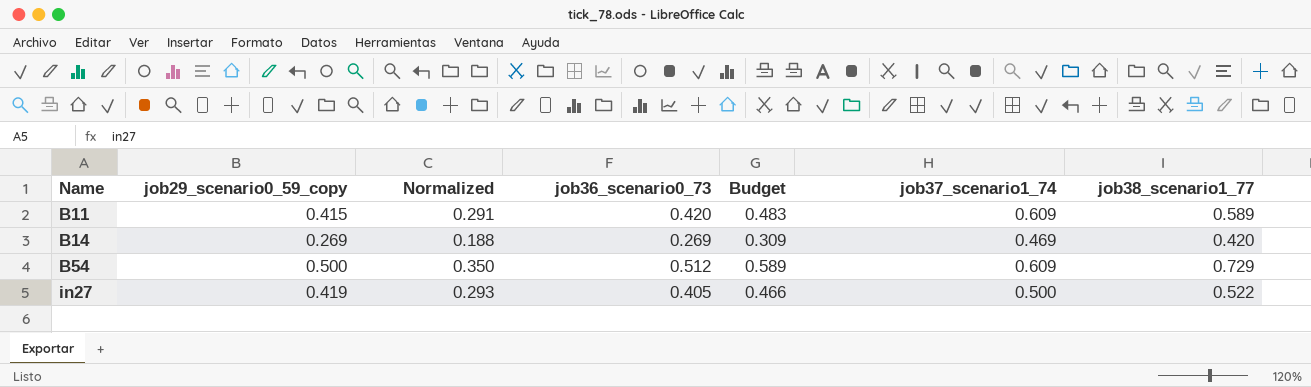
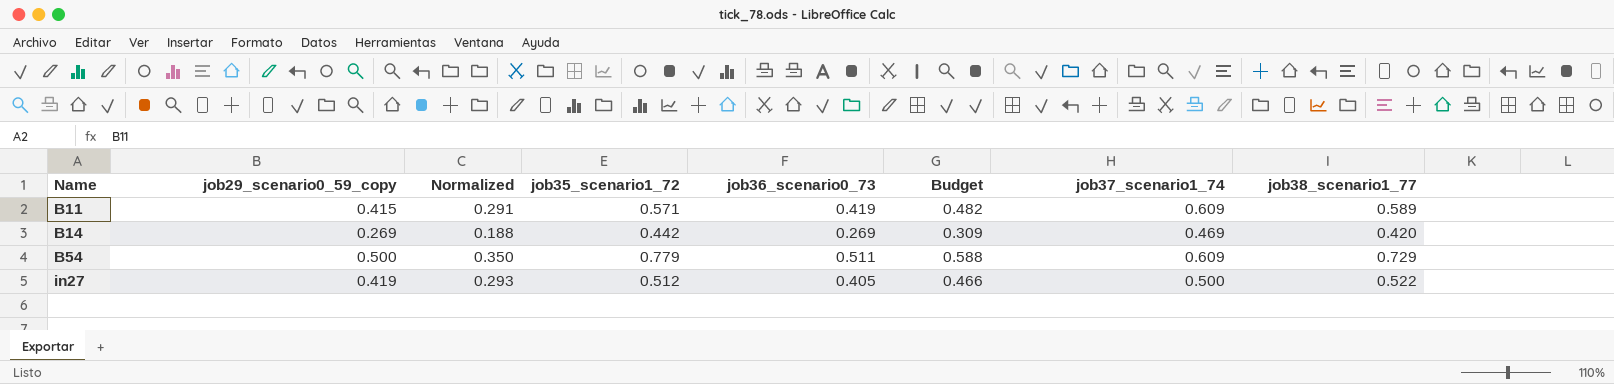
column job35_scenario1_72 | position: none -> 4
B11 | job36_scenario0_73: 0.420 -> 0.419
B11 | Budget: 0.483 -> 0.482
B54 | job36_scenario0_73: 0.512 -> 0.511
B54 | Budget: 0.589 -> 0.588

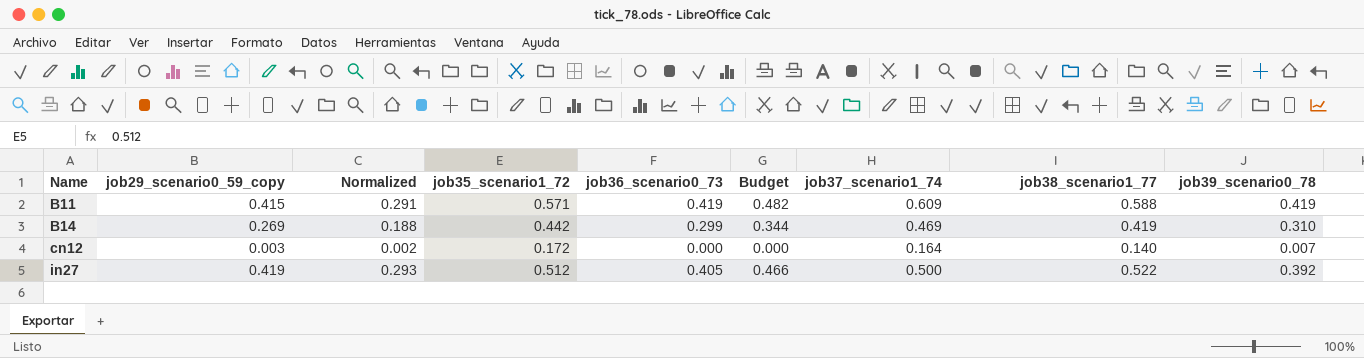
column job39_scenario0_78 | position: none -> 9
row B54: 0.500 | 0.350 | 0.779 | 0.511 | 0.588 | 0.609 | 0.729 -> none
B11 | job38_scenario1_77: 0.589 -> 0.588
B14 | job36_scenario0_73: 0.269 -> 0.299
B14 | Budget: 0.309 -> 0.344
B14 | job38_scenario1_77: 0.420 -> 0.419
row cn12: none -> 0.003 | 0.002 | 0.172 | 0.000 | 0.000 | 0.164 | 0.140 | 0.007

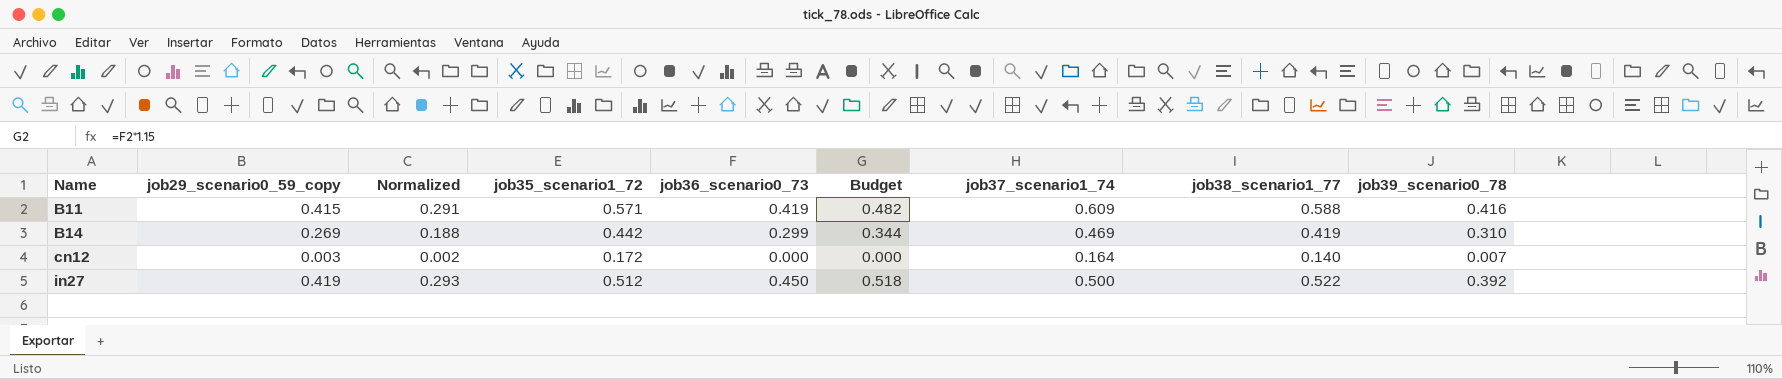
B11 | job39_scenario0_78: 0.419 -> 0.416
in27 | job36_scenario0_73: 0.405 -> 0.450
in27 | Budget: 0.466 -> 0.518

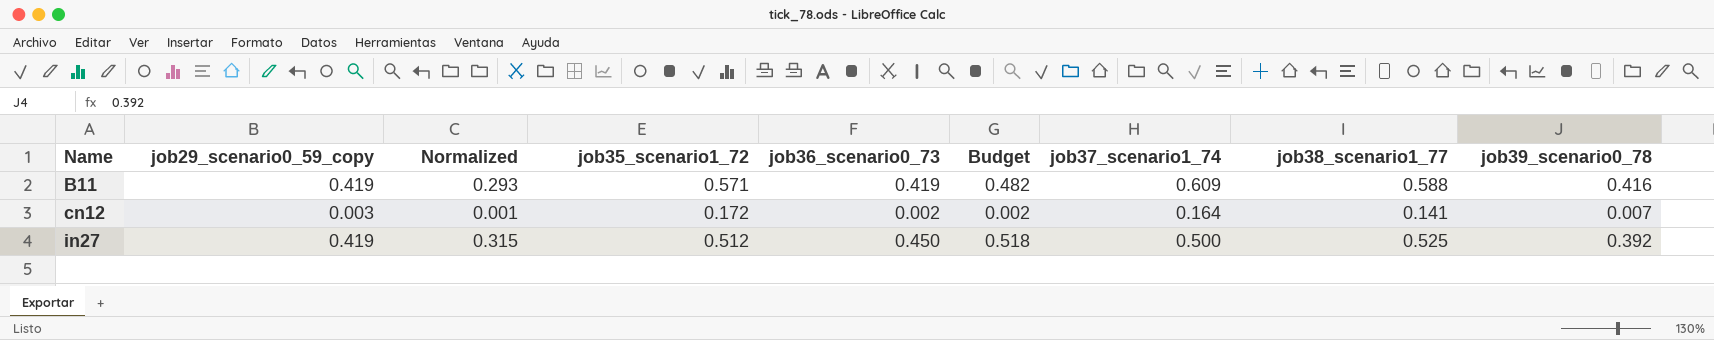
column Normalized | formula: [job29_scenario0_59_copy] * 0.7 -> [job36_scenario0_73] * 0.7
row B14: 0.269 | 0.188 | 0.442 | 0.299 | 0.344 | 0.469 | 0.419 | 0.310 -> none
B11 | job29_scenario0_59_copy: 0.415 -> 0.419
cn12 | job36_scenario0_73: 0.000 -> 0.002
cn12 | Budget: 0.000 -> 0.002
cn12 | job38_scenario1_77: 0.140 -> 0.141
in27 | job38_scenario1_77: 0.522 -> 0.525

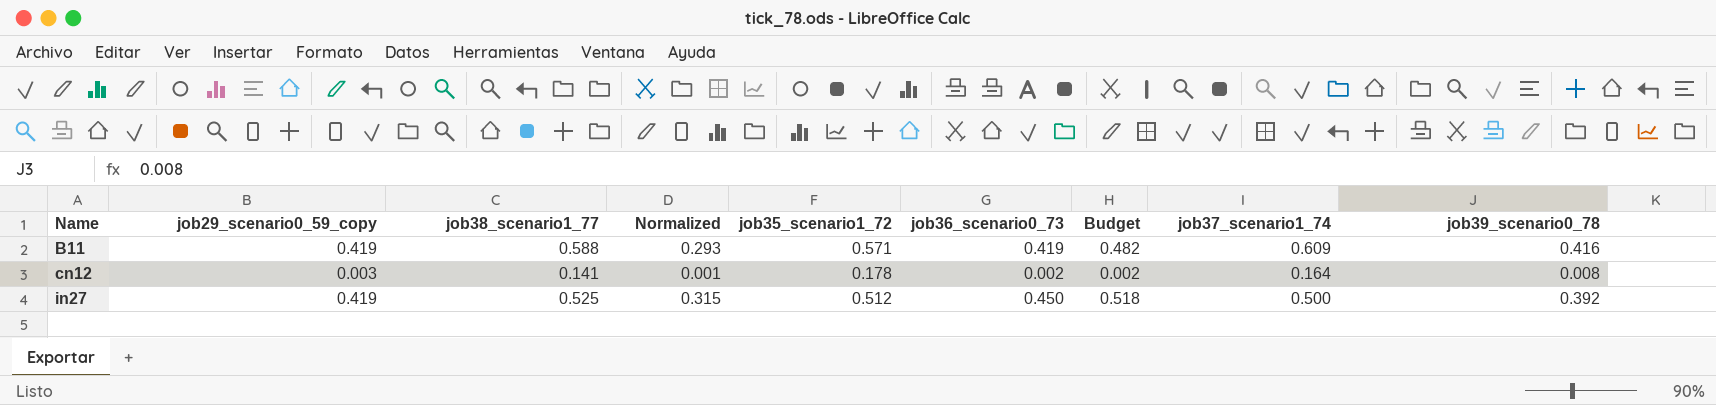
column job38_scenario1_77 | position: 8 -> 3
cn12 | job35_scenario1_72: 0.172 -> 0.178
cn12 | job39_scenario0_78: 0.007 -> 0.008

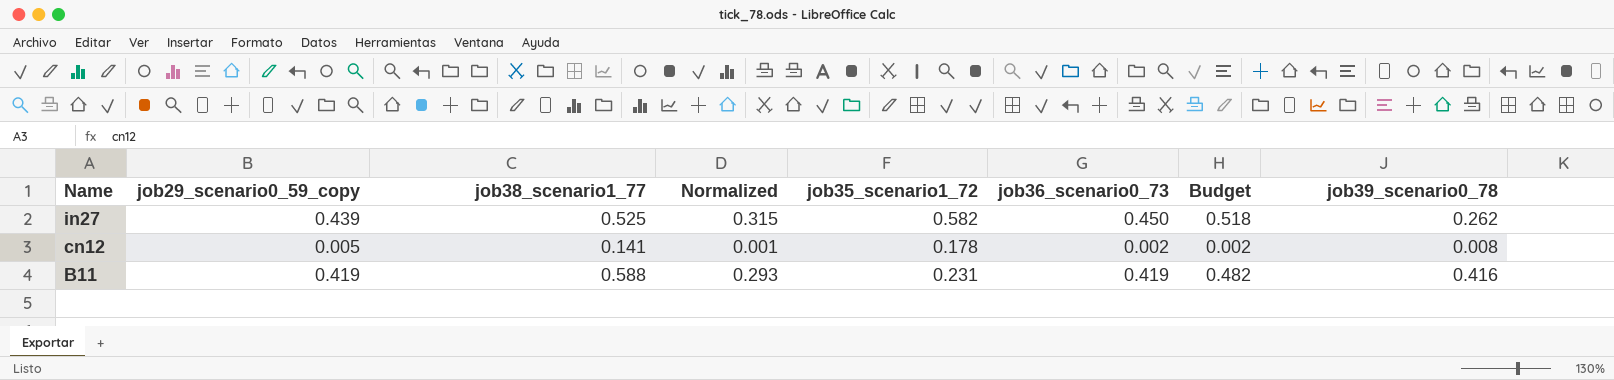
row order: Name ascending -> Name descending
column job37_scenario1_74 | position: 8 -> none
in27 | job29_scenario0_59_copy: 0.419 -> 0.439
in27 | job35_scenario1_72: 0.512 -> 0.582
in27 | job39_scenario0_78: 0.392 -> 0.262
cn12 | job29_scenario0_59_copy: 0.003 -> 0.005
B11 | job35_scenario1_72: 0.571 -> 0.231

